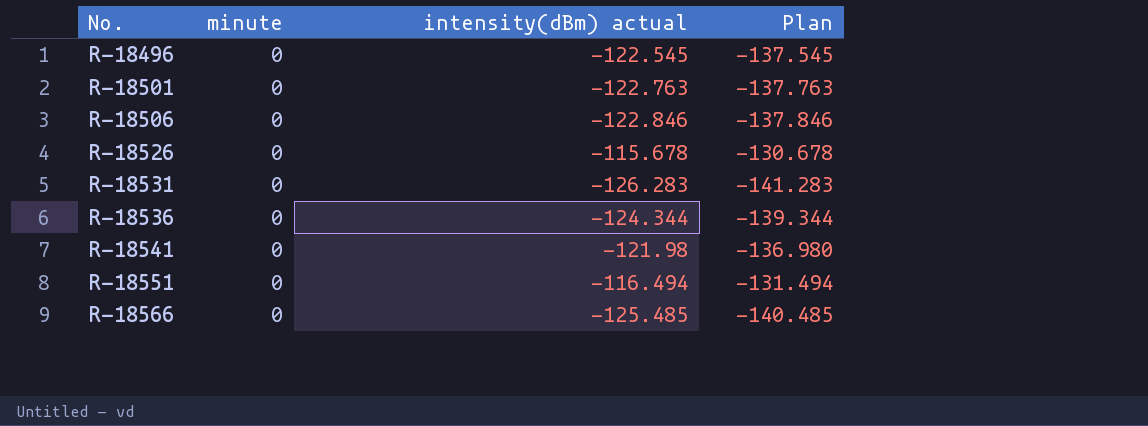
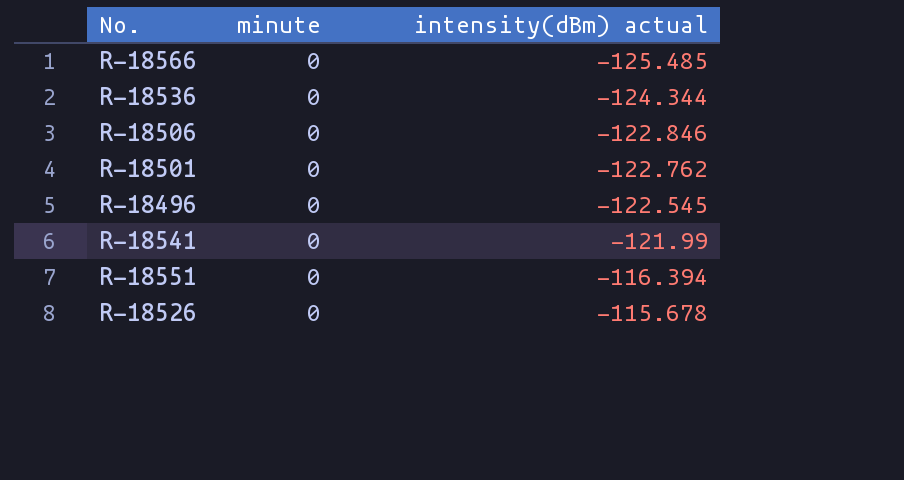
row order: No. ascending -> intensity(dBm) actual ascending
column Plan | formula: [intensity(dBm) actual] - 15 -> none
row R-18531: 0 | -126.283 | -141.283 -> none
R-18501 | intensity(dBm) actual: -122.763 -> -122.762
R-18541 | intensity(dBm) actual: -121.98 -> -121.99
R-18551 | intensity(dBm) actual: -116.494 -> -116.394

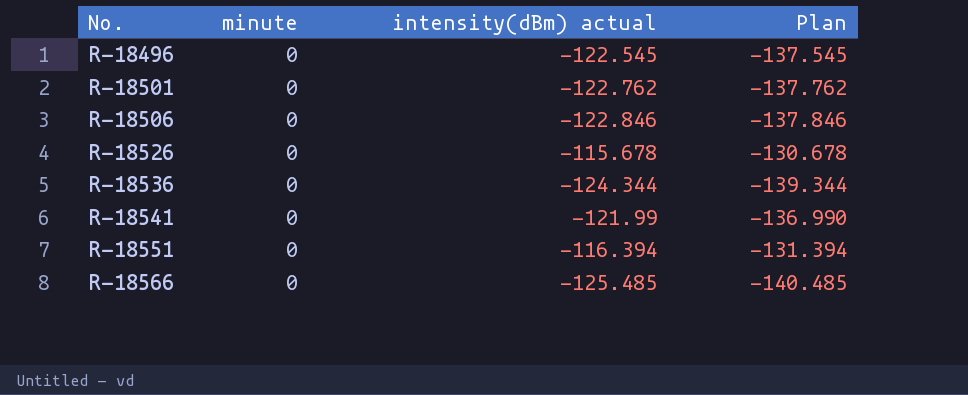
row order: intensity(dBm) actual ascending -> No. ascending
column Plan | formula: none -> [intensity(dBm) actual] - 15

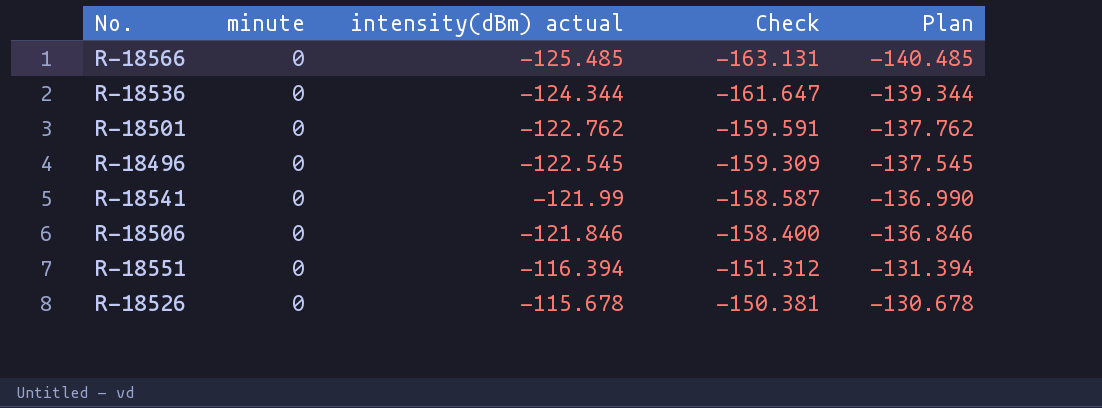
row order: No. ascending -> intensity(dBm) actual ascending
column Check | formula: none -> [intensity(dBm) actual] * 1.3
R-18506 | intensity(dBm) actual: -122.846 -> -121.846
R-18506 | Plan: -137.846 -> -136.846

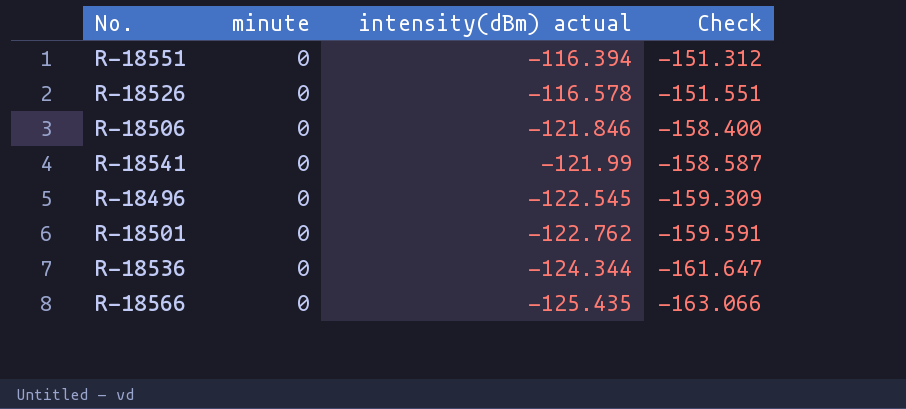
row order: intensity(dBm) actual ascending -> intensity(dBm) actual descending
column Plan | formula: [intensity(dBm) actual] - 15 -> none
R-18526 | intensity(dBm) actual: -115.678 -> -116.578
R-18526 | Check: -150.381 -> -151.551
R-18566 | intensity(dBm) actual: -125.485 -> -125.435
R-18566 | Check: -163.131 -> -163.066

